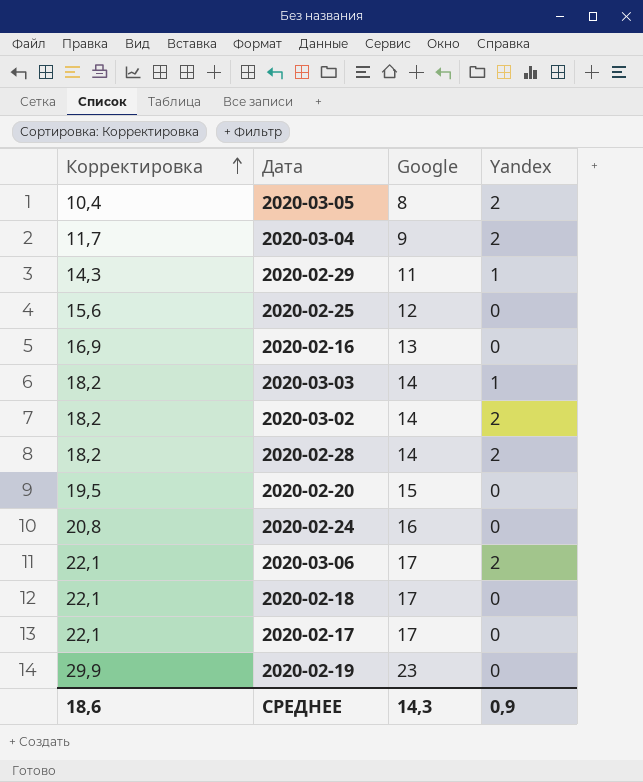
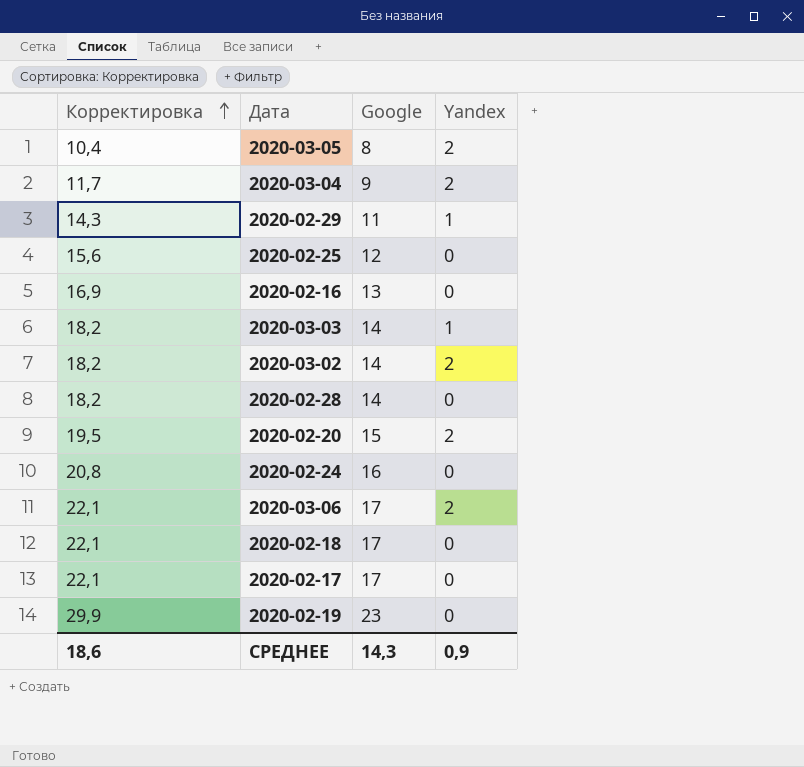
2020-02-28 | Yandex: 2 -> 0
2020-02-20 | Yandex: 0 -> 2

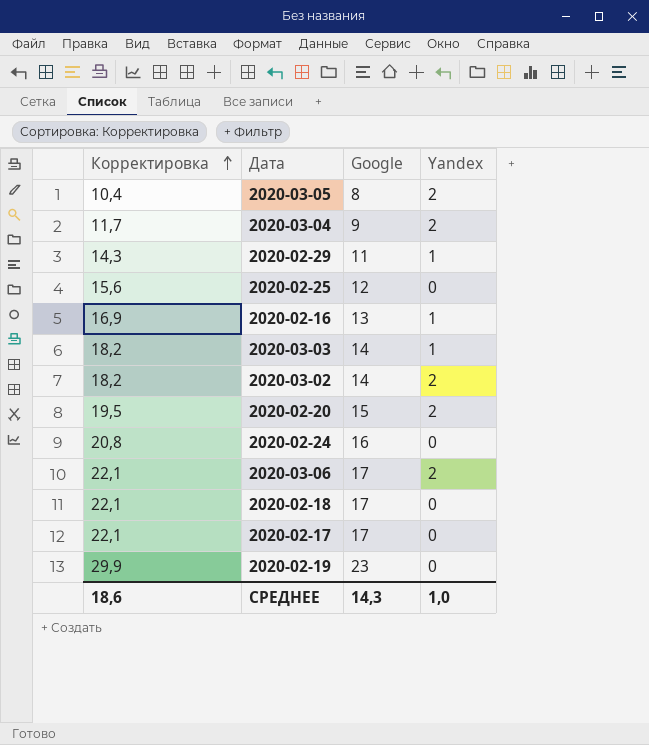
row 2020-02-28: 18,2 | 14 | 0 -> none
2020-02-16 | Yandex: 0 -> 1
СРЕДНЕЕ | Yandex: 0,9 -> 1,0

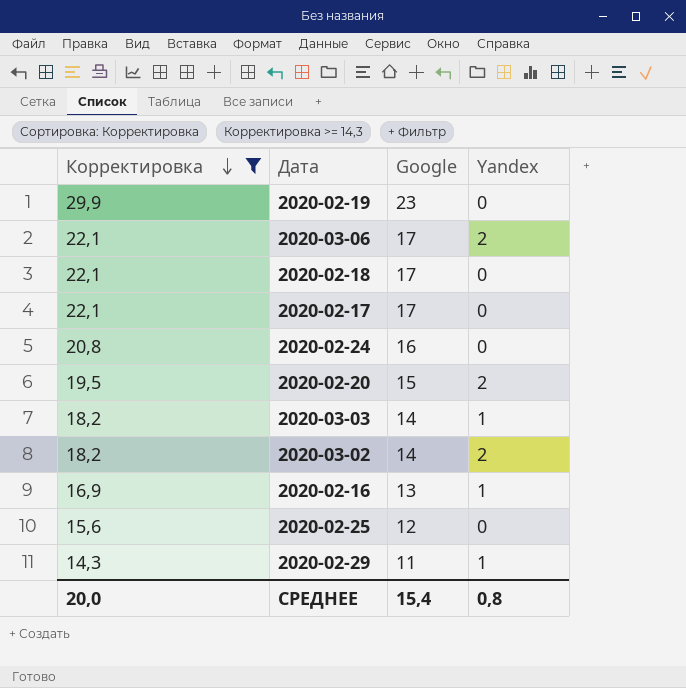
filter: none -> Корректировка >= 14,3
row order: Корректировка ascending -> Корректировка descending
СРЕДНЕЕ | Корректировка: 18,6 -> 20,0
СРЕДНЕЕ | Google: 14,3 -> 15,4
СРЕДНЕЕ | Yandex: 1,0 -> 0,8

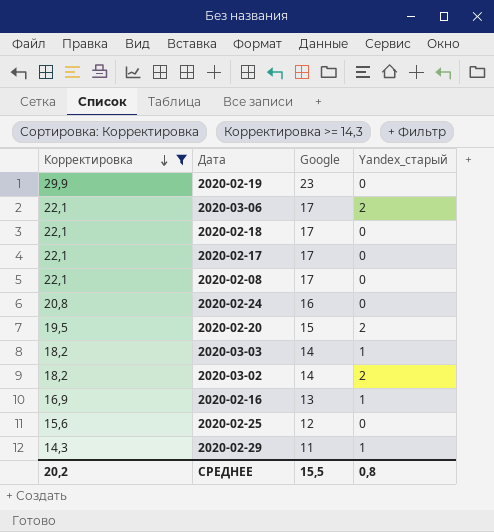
column name: Yandex -> Yandex_старый
row 2020-02-08: none -> 22,1 | 17 | 0
СРЕДНЕЕ | Корректировка: 20,0 -> 20,2
СРЕДНЕЕ | Google: 15,4 -> 15,5

